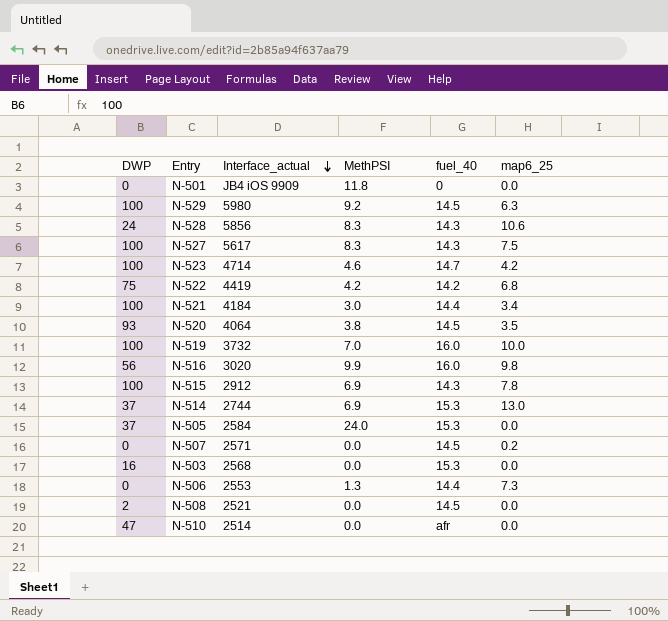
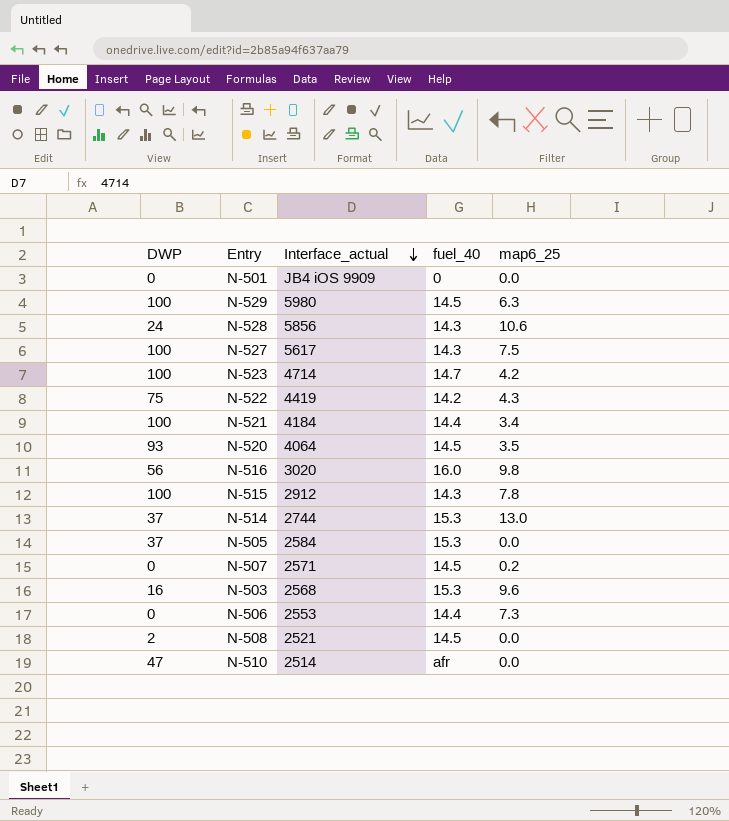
column MethPSI | position: 4 -> none
row N-519: 100 | 3732 | 7.0 | 16.0 | 10.0 -> none
N-522 | map6_25: 6.8 -> 4.3
N-503 | map6_25: 0.0 -> 9.6

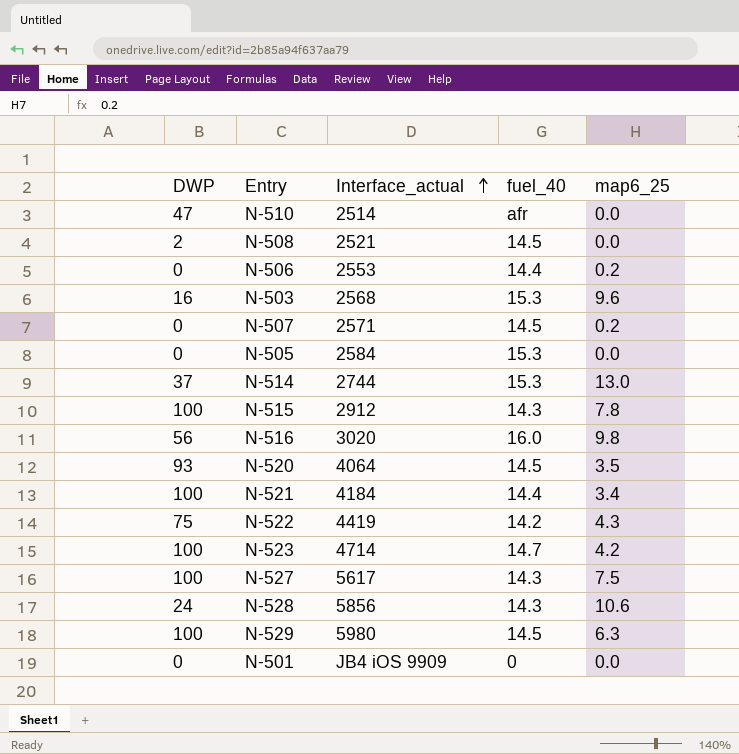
row order: Interface_actual descending -> Interface_actual ascending
N-506 | map6_25: 7.3 -> 0.2
N-505 | DWP: 37 -> 0

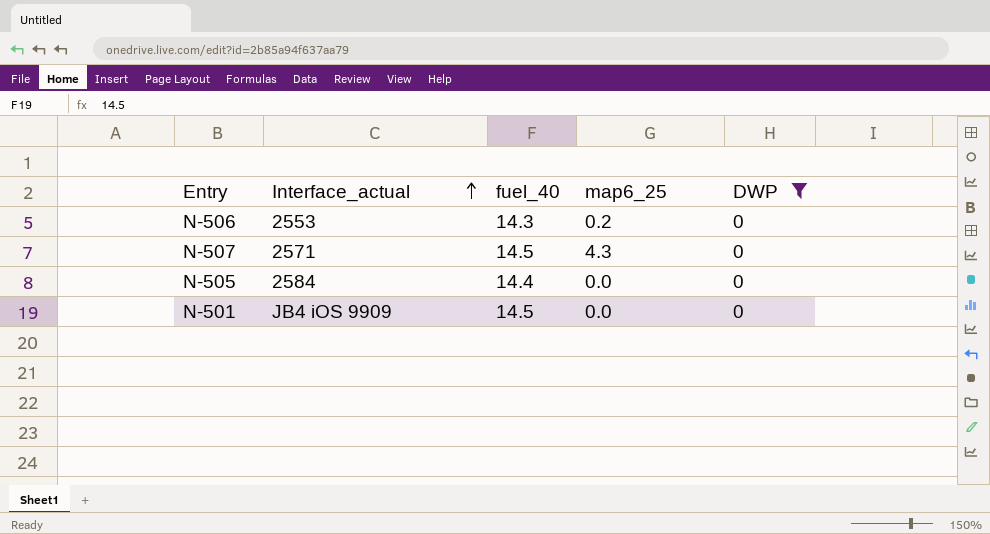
filter: none -> DWP = 0
column DWP | position: 1 -> 5
N-506 | fuel_40: 14.4 -> 14.3
N-507 | map6_25: 0.2 -> 4.3
N-505 | fuel_40: 15.3 -> 14.4
N-501 | fuel_40: 0 -> 14.5

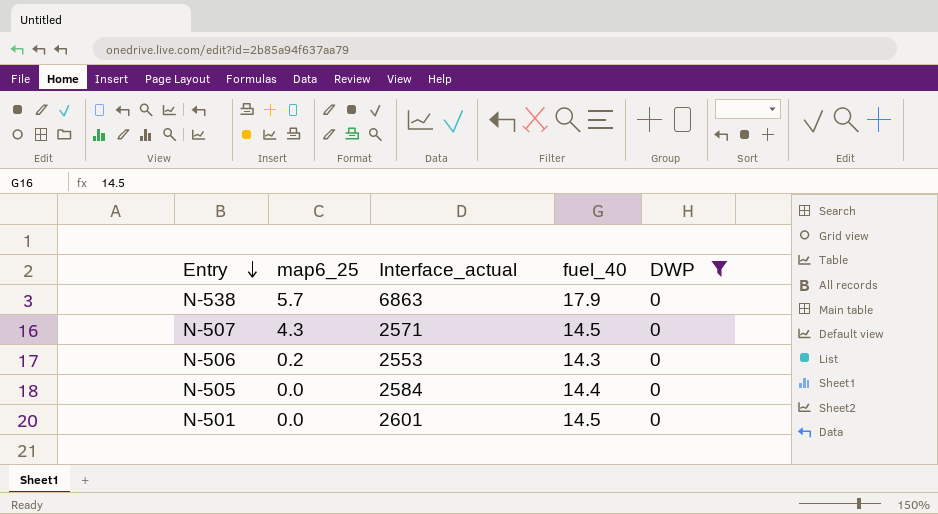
row order: Interface_actual ascending -> Entry descending
column map6_25 | position: 4 -> 2
row N-538: none -> 5.7 | 6863 | 17.9 | 0
N-501 | Interface_actual: JB4 iOS 9909 -> 2601

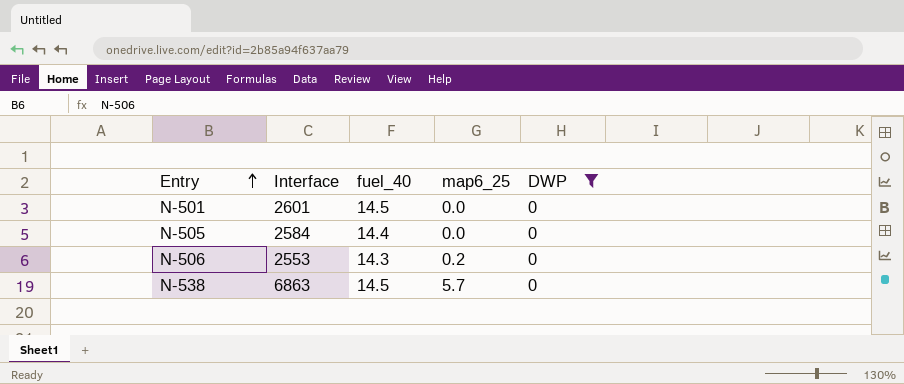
row order: Entry descending -> Entry ascending
column name: Interface_actual -> Interface
column map6_25 | position: 2 -> 4
row N-507: 4.3 | 2571 | 14.5 | 0 -> none
N-538 | fuel_40: 17.9 -> 14.5

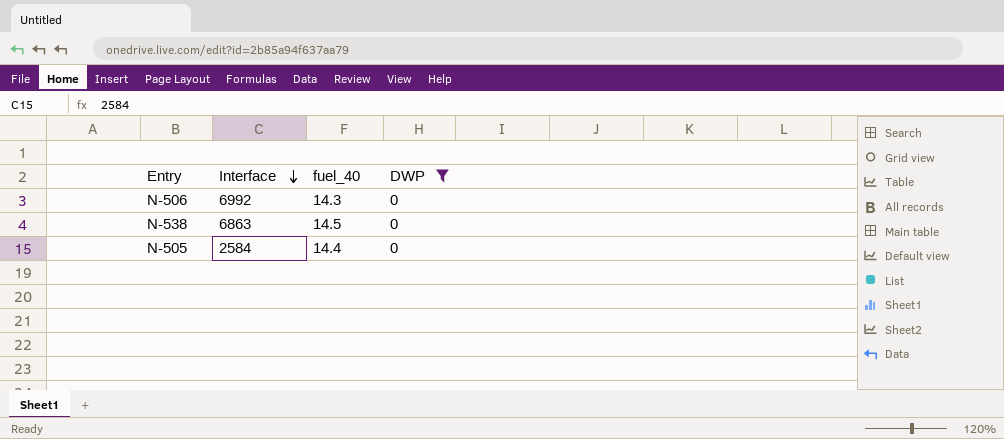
row order: Entry ascending -> Interface descending
column map6_25 | position: 4 -> none
row N-501: 2601 | 14.5 | 0.0 | 0 -> none
N-506 | Interface: 2553 -> 6992

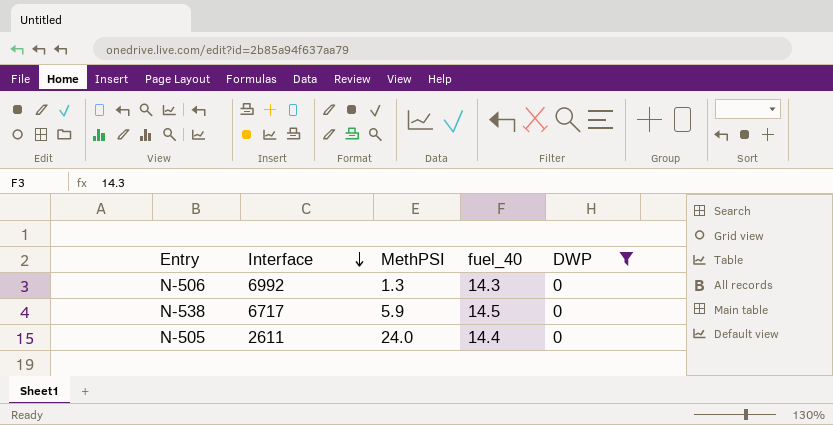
column MethPSI | position: none -> 3
N-538 | Interface: 6863 -> 6717
N-505 | Interface: 2584 -> 2611

